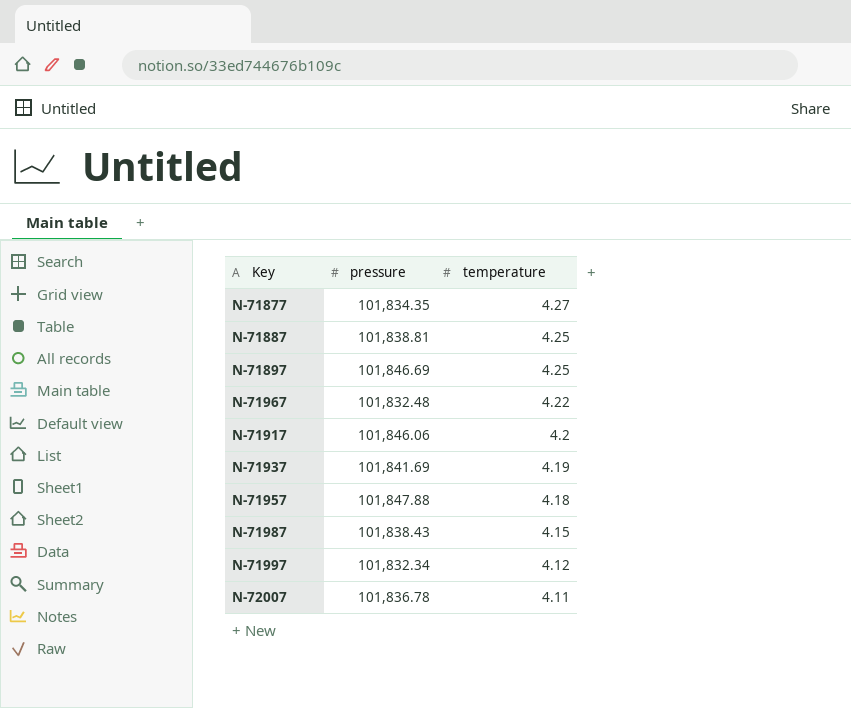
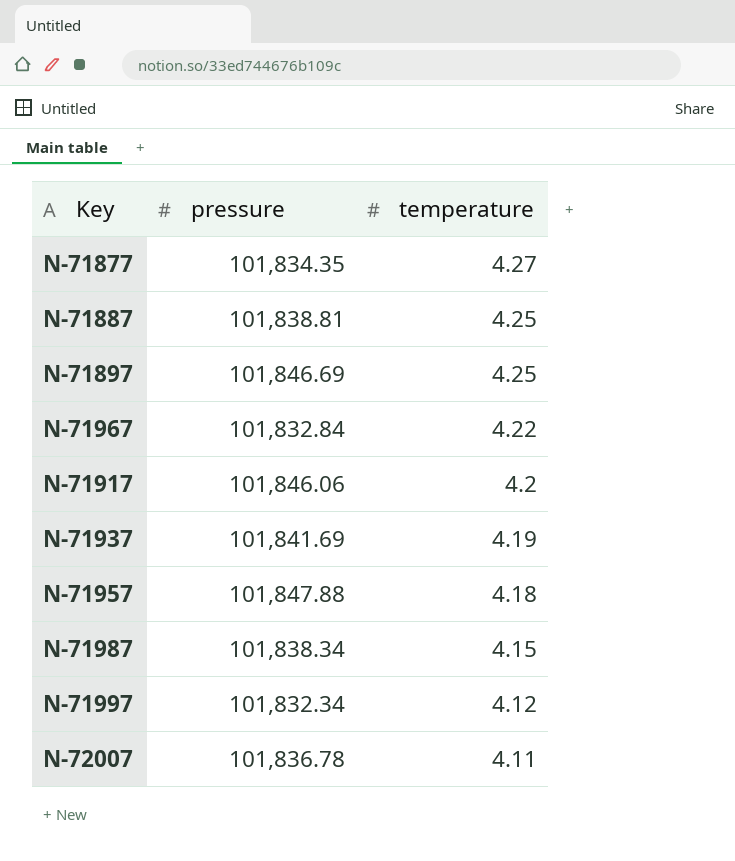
N-71967 | pressure: 101,832.48 -> 101,832.84
N-71987 | pressure: 101,838.43 -> 101,838.34

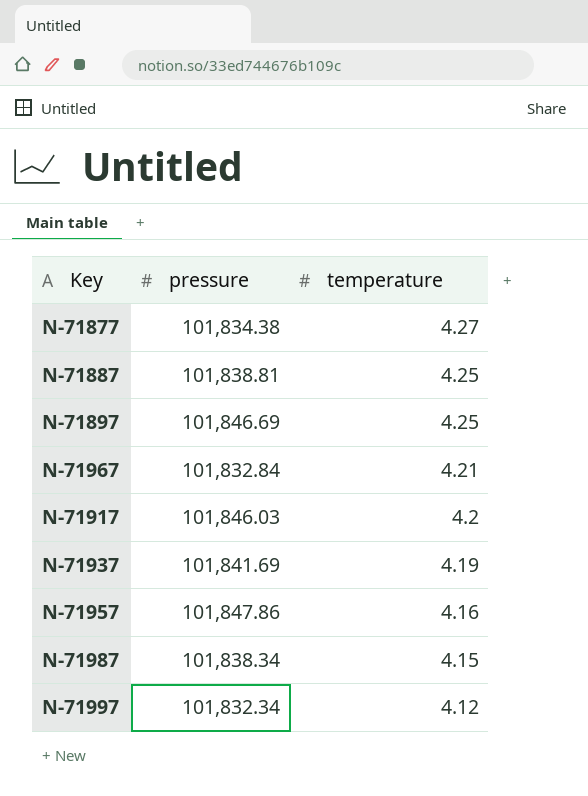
row N-72007: 101,836.78 | 4.11 -> none
N-71877 | pressure: 101,834.35 -> 101,834.38
N-71967 | temperature: 4.22 -> 4.21
N-71917 | pressure: 101,846.06 -> 101,846.03
N-71957 | pressure: 101,847.88 -> 101,847.86
N-71957 | temperature: 4.18 -> 4.16

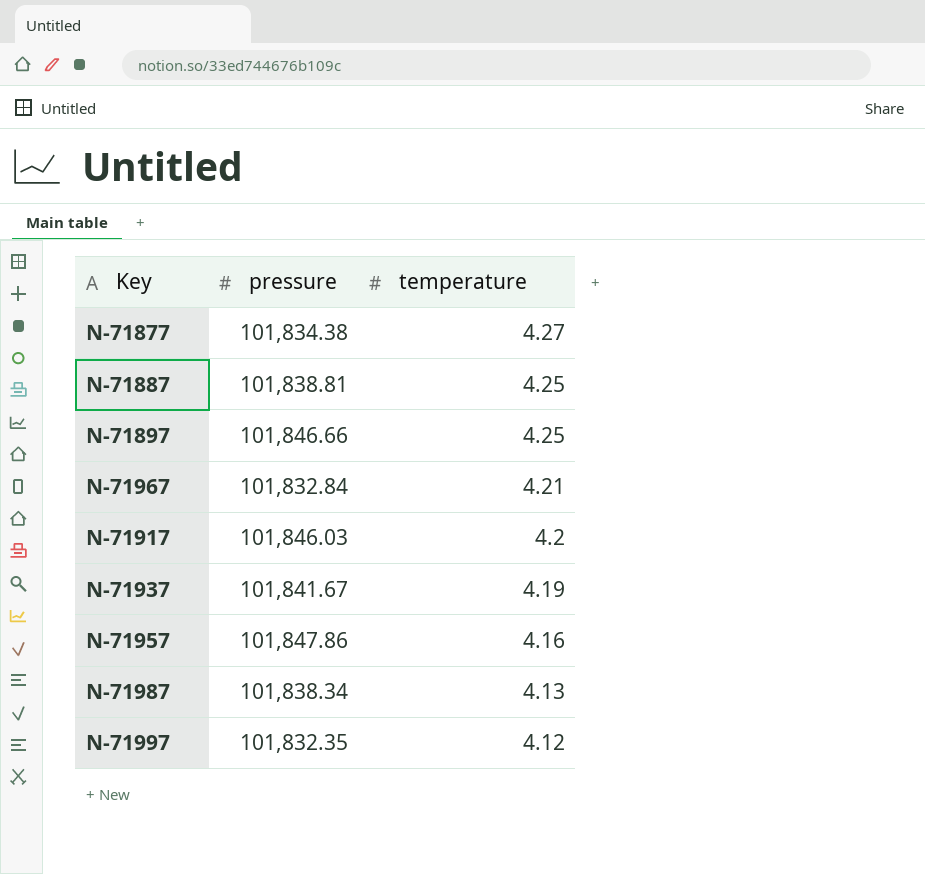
N-71897 | pressure: 101,846.69 -> 101,846.66
N-71937 | pressure: 101,841.69 -> 101,841.67
N-71987 | temperature: 4.15 -> 4.13
N-71997 | pressure: 101,832.34 -> 101,832.35

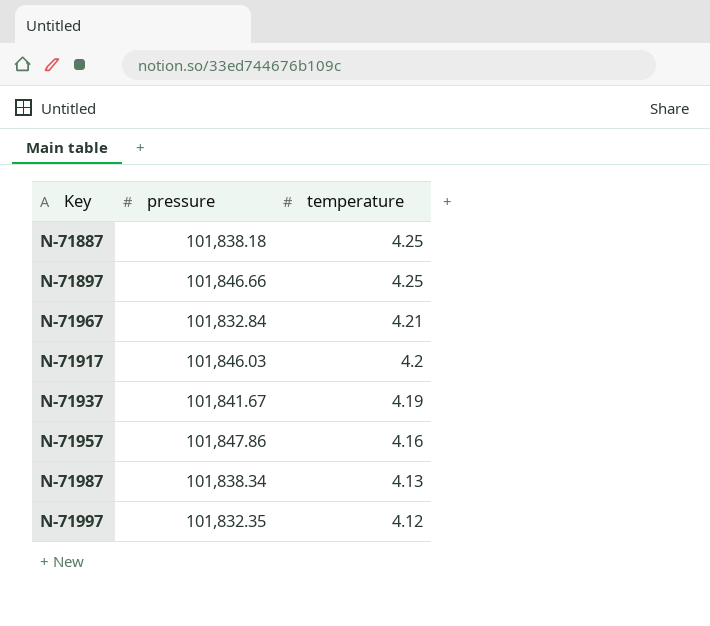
row N-71877: 101,834.38 | 4.27 -> none
N-71887 | pressure: 101,838.81 -> 101,838.18

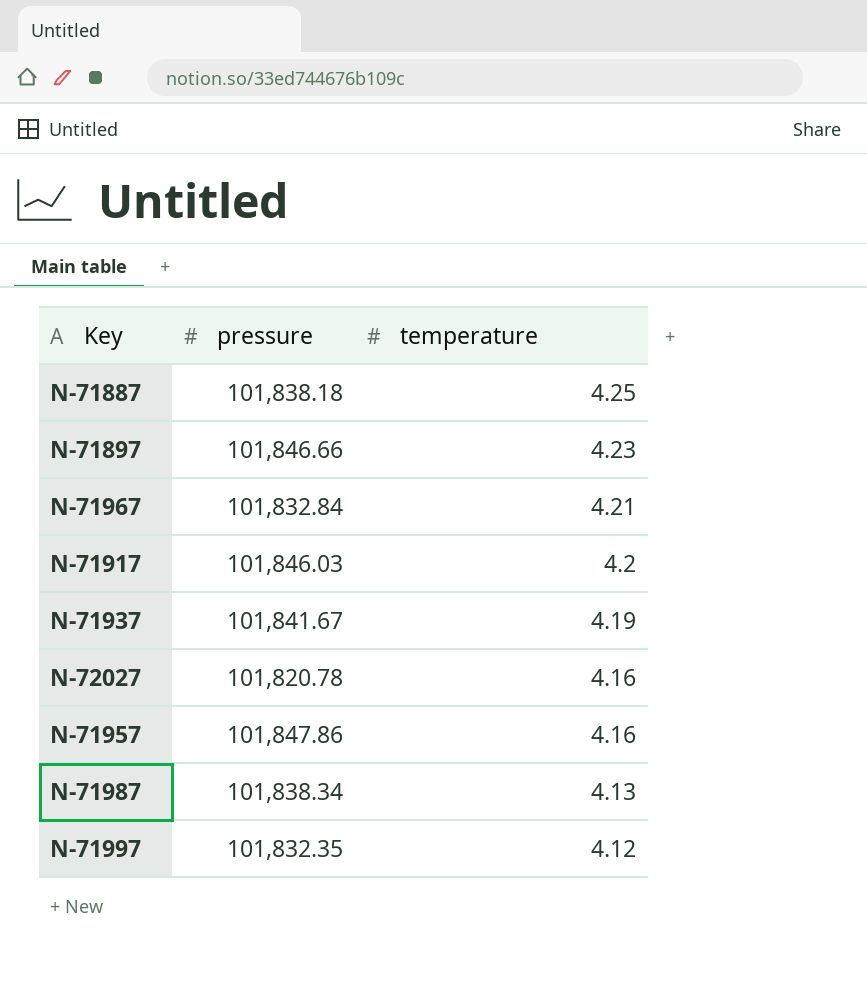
N-71897 | temperature: 4.25 -> 4.23
row N-72027: none -> 101,820.78 | 4.16

